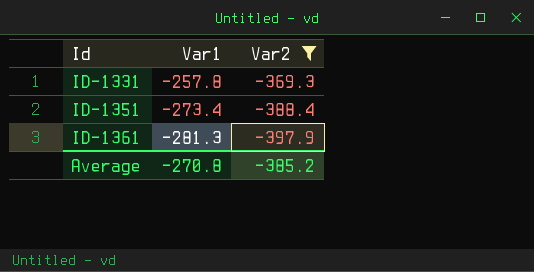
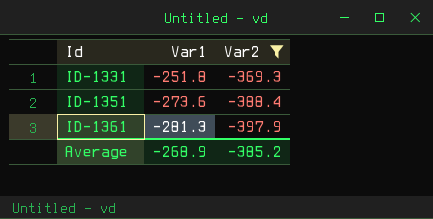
ID-1331 | Var1: -257.8 -> -251.8
ID-1351 | Var1: -273.4 -> -273.6
Average | Var1: -270.8 -> -268.9

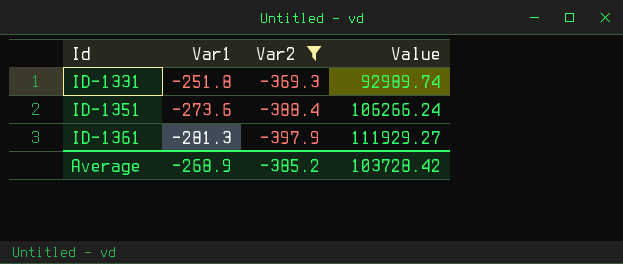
column Value | formula: none -> [Var1] * [Var2]

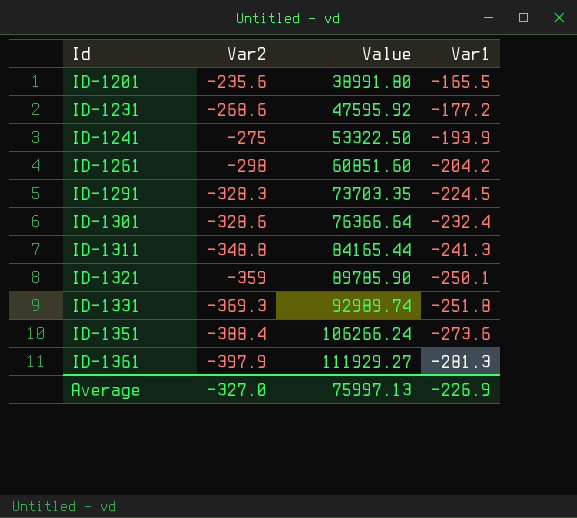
filter: Var2 <= -369.3 -> none
column Var1 | position: 2 -> 4
Average | Var2: -385.2 -> -327.0
Average | Value: 103728.42 -> 75997.13
Average | Var1: -268.9 -> -226.9

